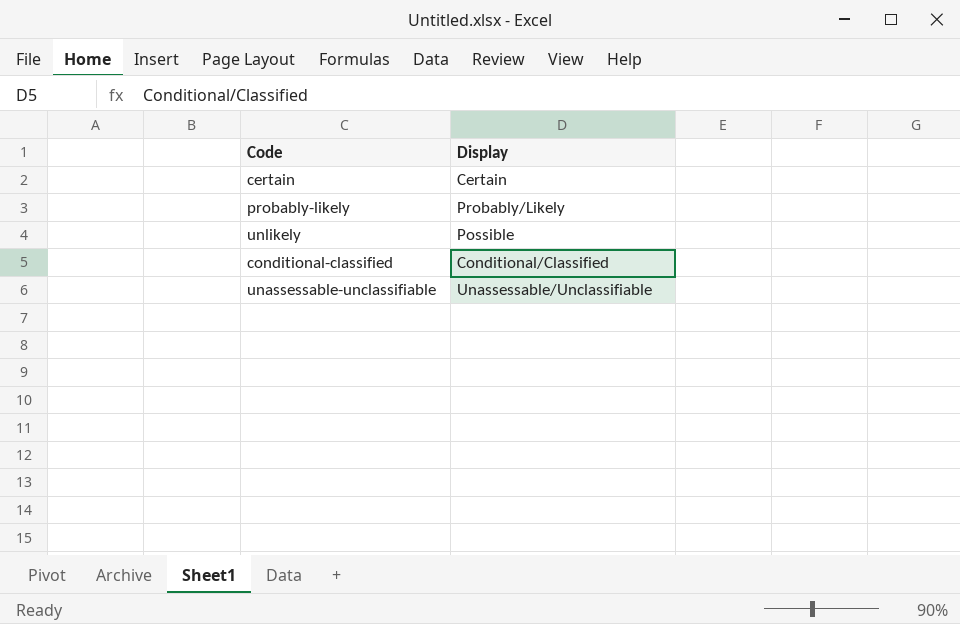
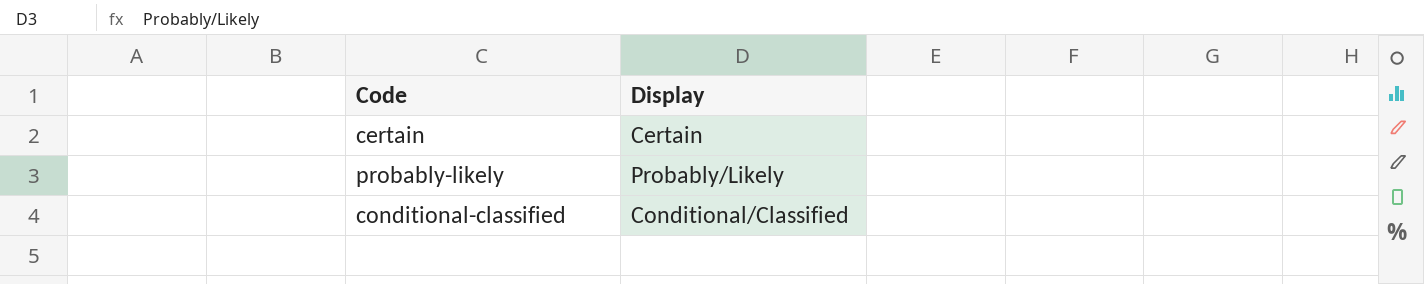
row unlikely: Possible -> none
row unassessable-unclassifiable: Unassessable/Unclassifiable -> none

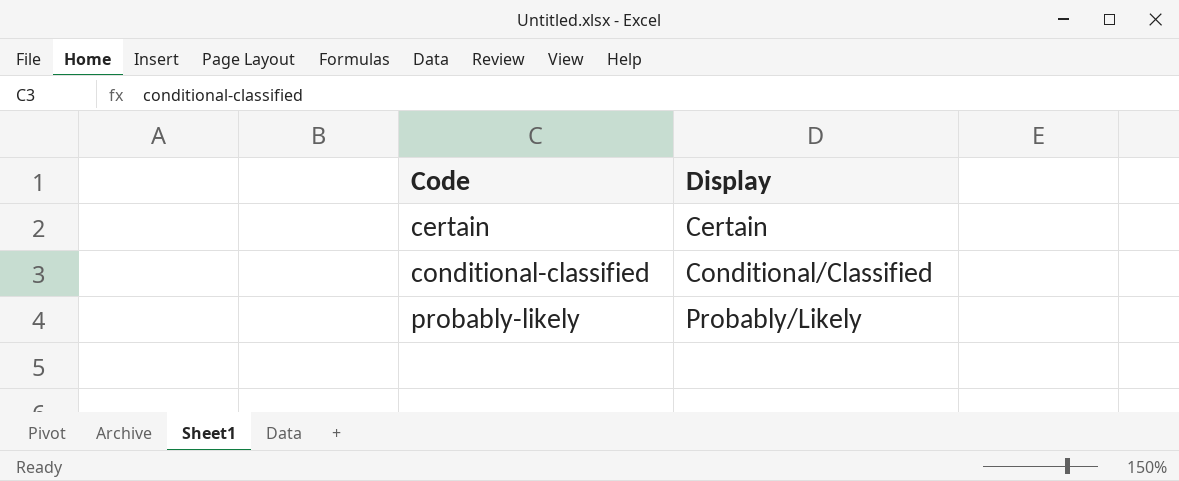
row order: none -> Code ascending

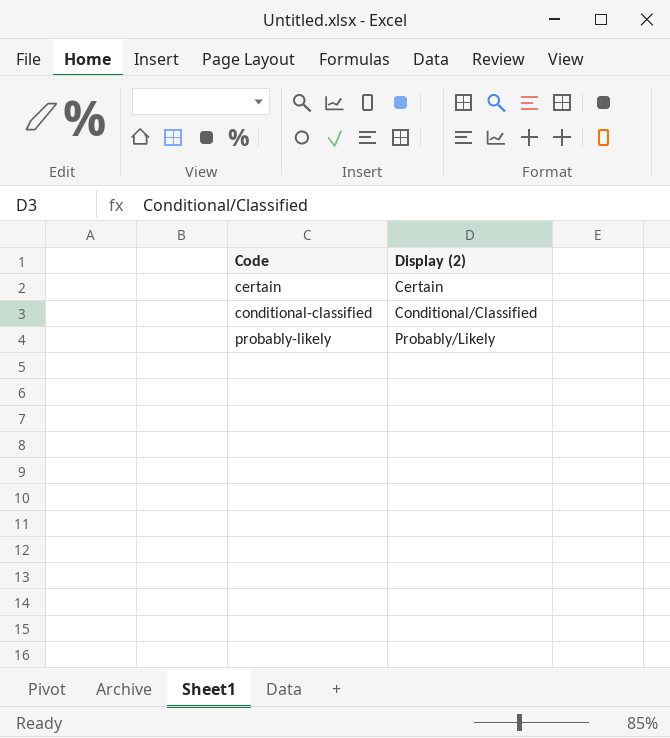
column name: Display -> Display (2)

